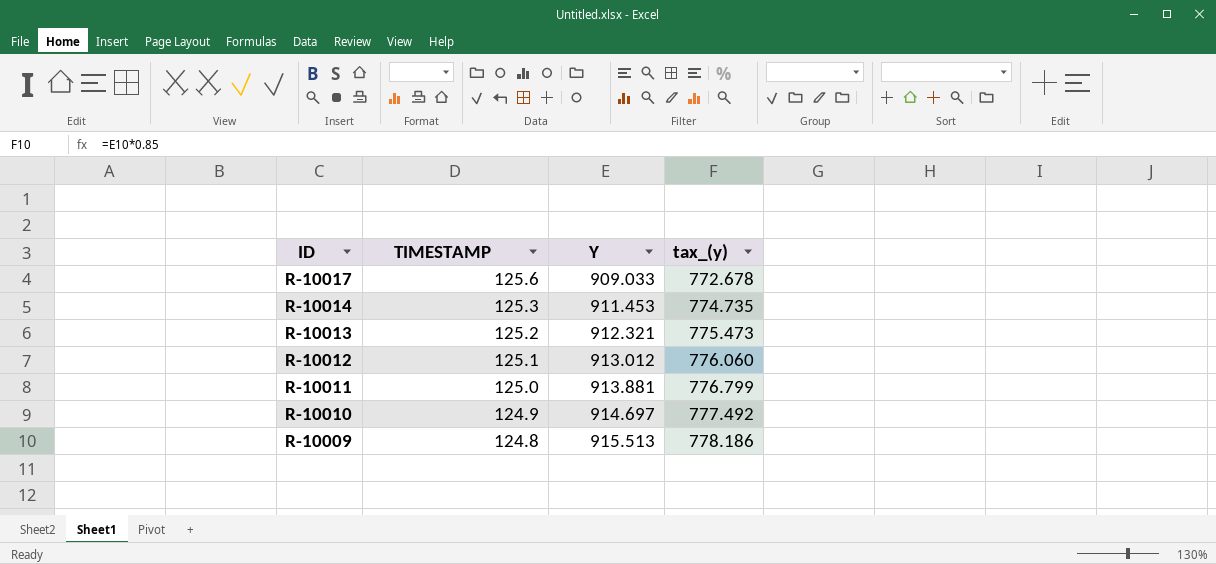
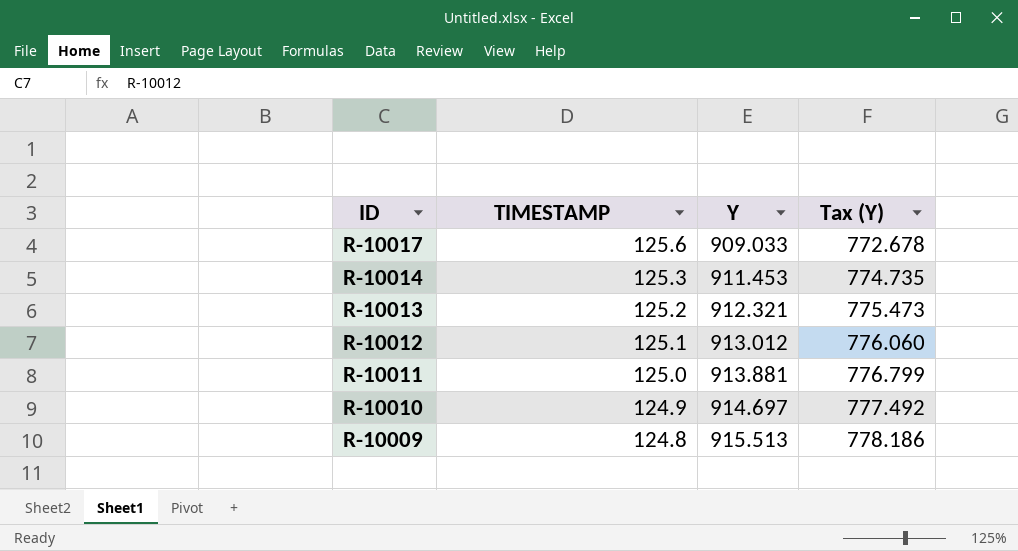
column name: tax_(y) -> Tax (Y)

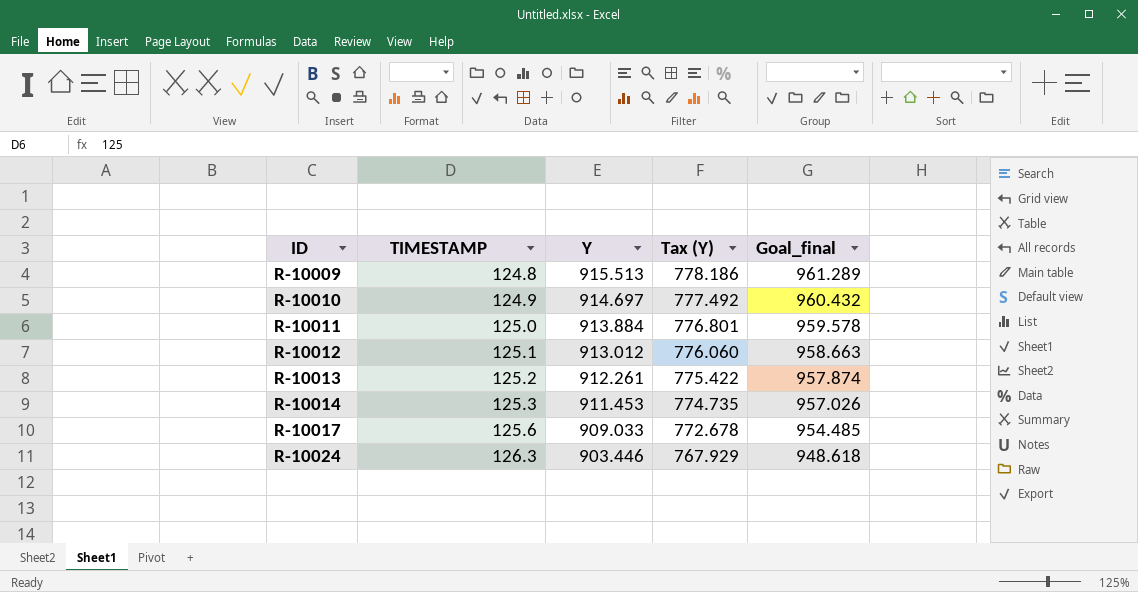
row order: ID descending -> ID ascending
column Goal_final | formula: none -> [Y] * 1.05
R-10011 | Y: 913.881 -> 913.884
R-10011 | Tax (Y): 776.799 -> 776.801
R-10013 | Y: 912.321 -> 912.261
R-10013 | Tax (Y): 775.473 -> 775.422
row R-10024: none -> 126.3 | 903.446 | 767.929 | 948.618

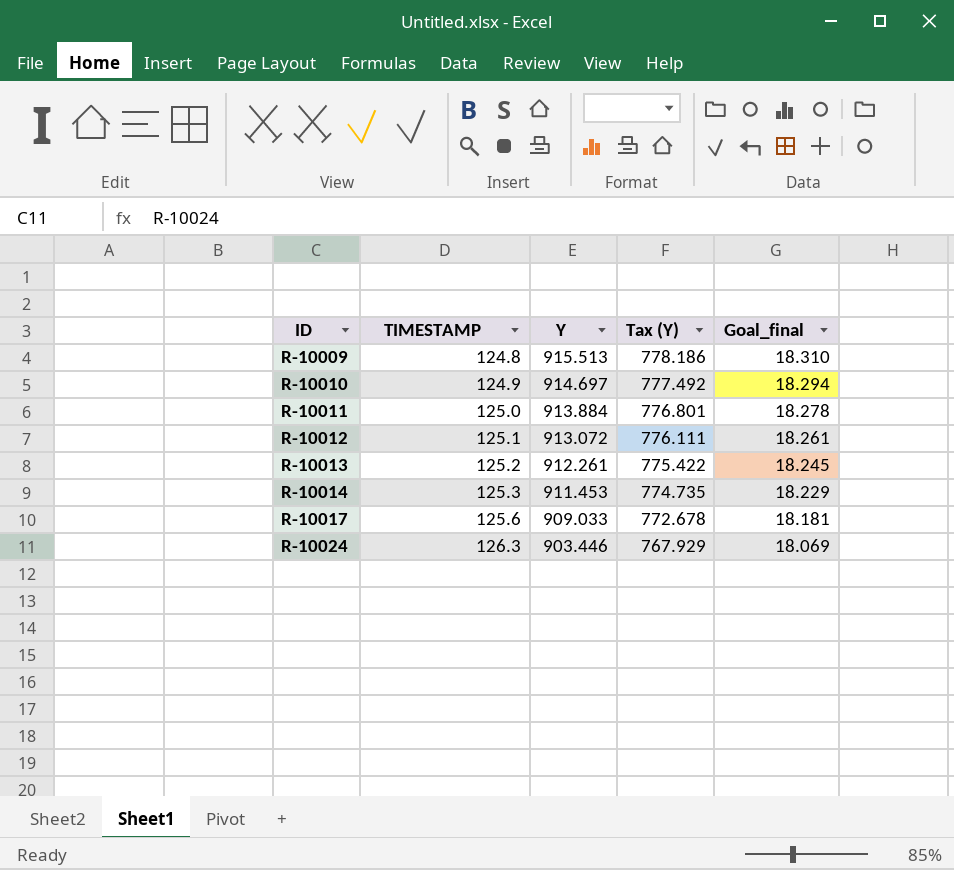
column Goal_final | formula: [Y] * 1.05 -> [Y] * 0.02
R-10012 | Y: 913.012 -> 913.072
R-10012 | Tax (Y): 776.060 -> 776.111

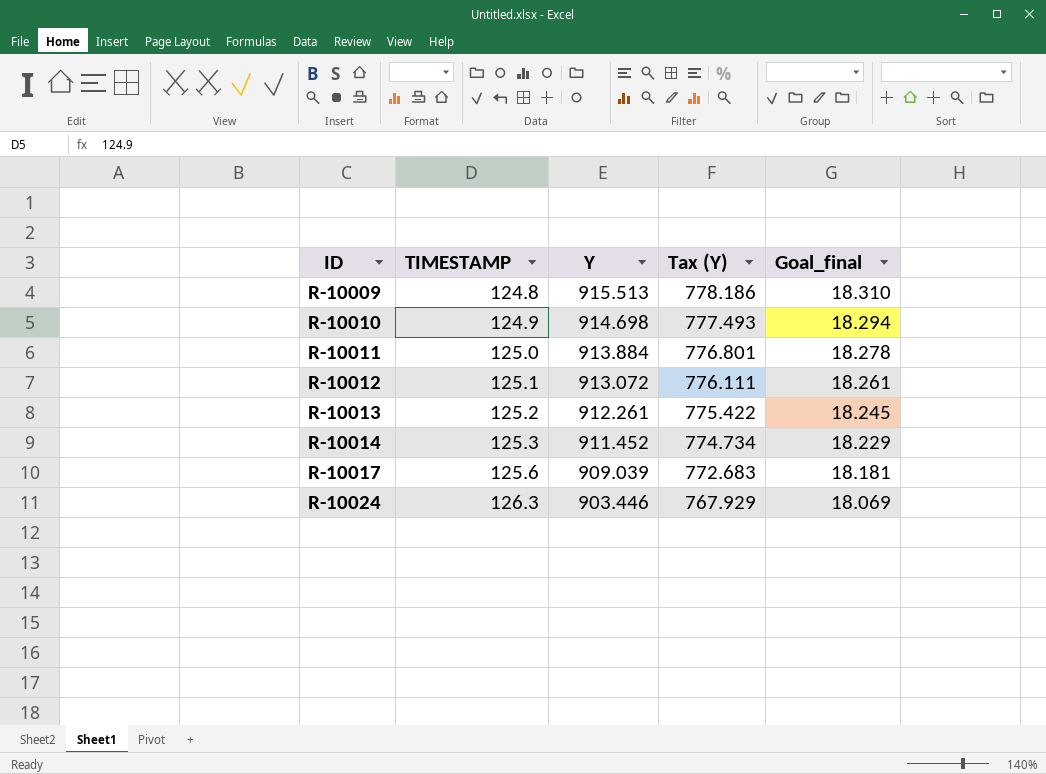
R-10010 | Y: 914.697 -> 914.698
R-10010 | Tax (Y): 777.492 -> 777.493
R-10014 | Y: 911.453 -> 911.452
R-10014 | Tax (Y): 774.735 -> 774.734
R-10017 | Y: 909.033 -> 909.039
R-10017 | Tax (Y): 772.678 -> 772.683

